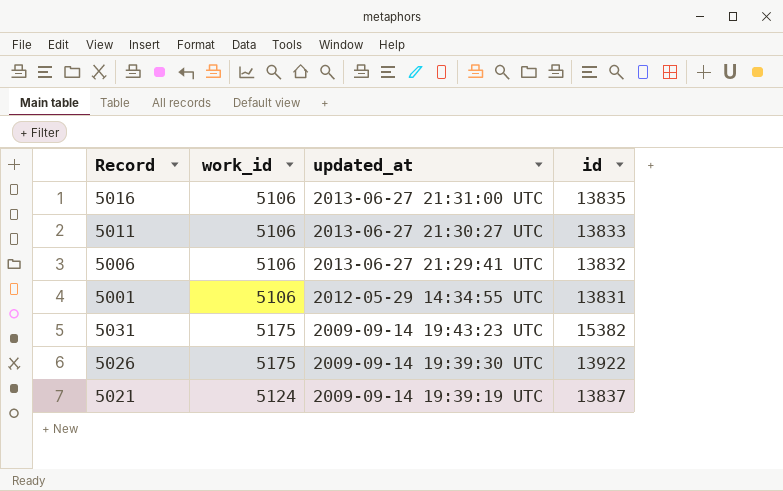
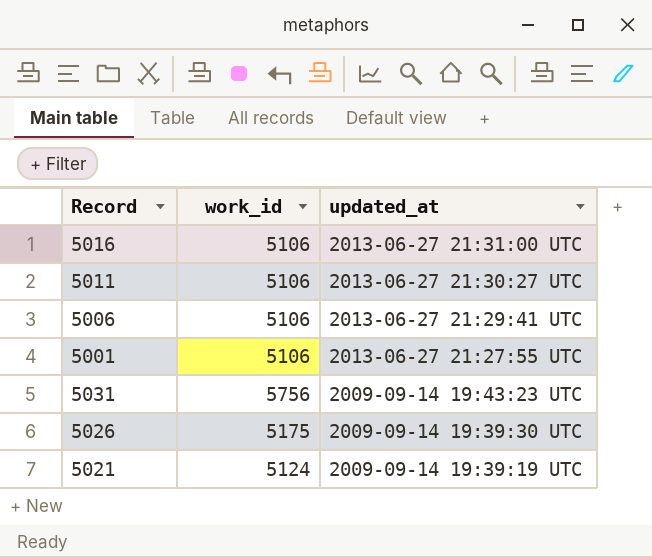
column id | position: 4 -> none
5001 | updated_at: 2012-05-29 14:34:55 UTC -> 2013-06-27 21:27:55 UTC
5031 | work_id: 5175 -> 5756

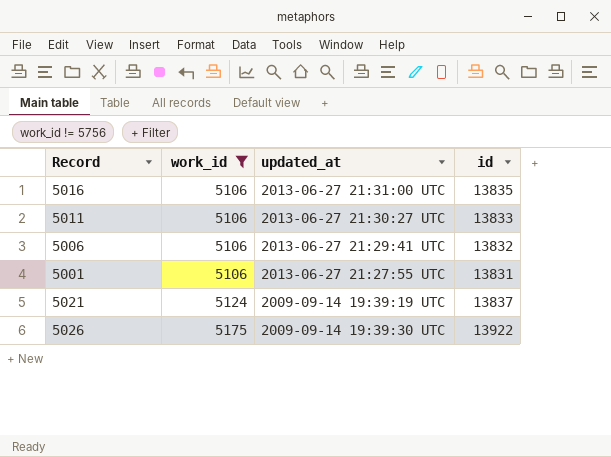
filter: none -> work_id != 5756
row order: updated_at descending -> work_id ascending
column id | position: none -> 4

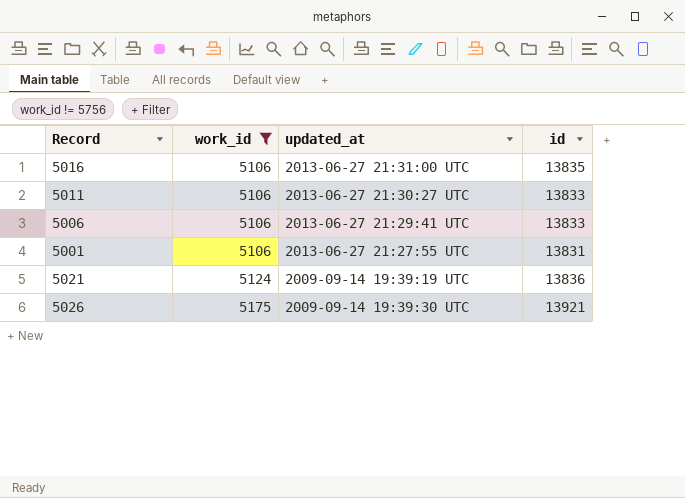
5006 | id: 13832 -> 13833
5021 | id: 13837 -> 13836
5026 | id: 13922 -> 13921

